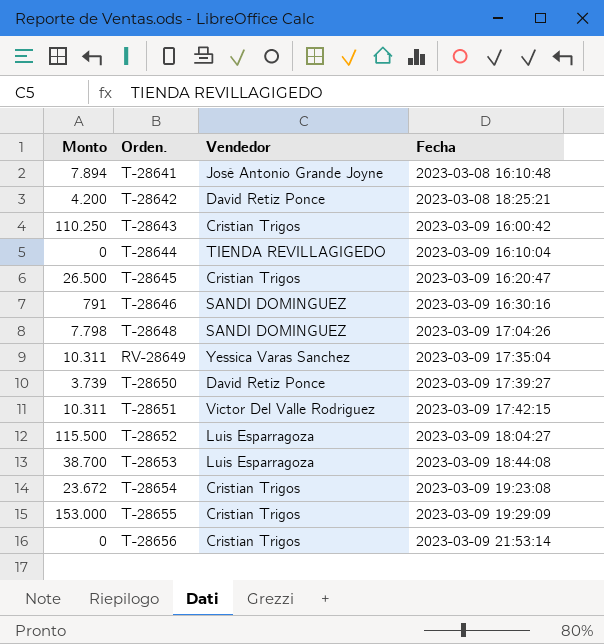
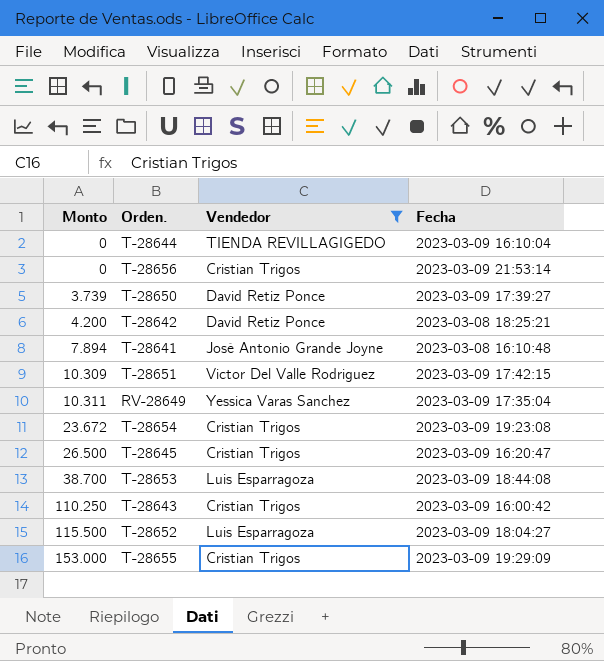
filter: none -> Vendedor != SANDI DOMINGUEZ
row order: Fecha ascending -> Monto ascending
T-28651 | Monto: 10.311 -> 10.309

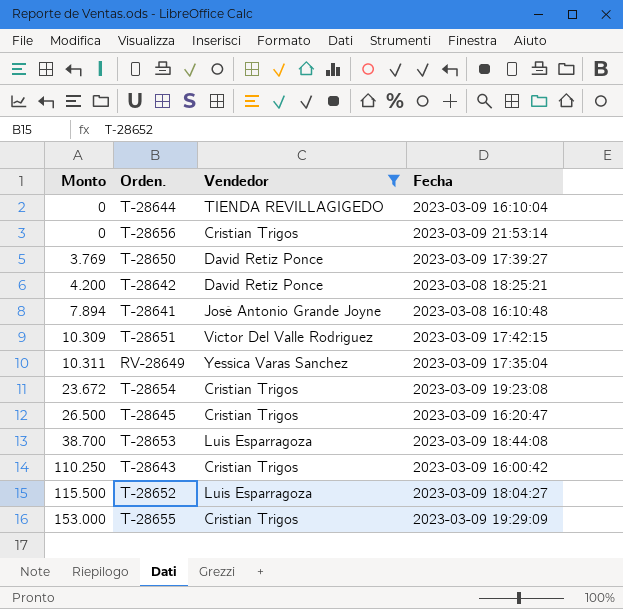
T-28650 | Monto: 3.739 -> 3.769

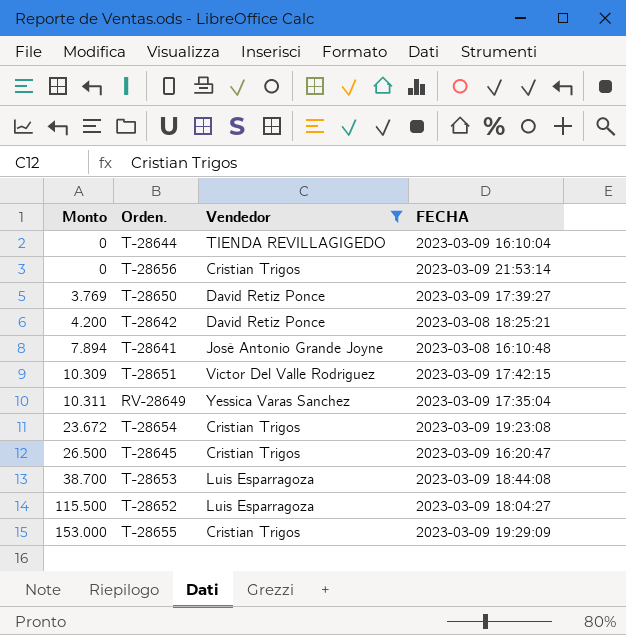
column name: Fecha -> FECHA
row T-28643: 110.250 | Cristian Trigos | 2023-03-09 16:00:42 -> none

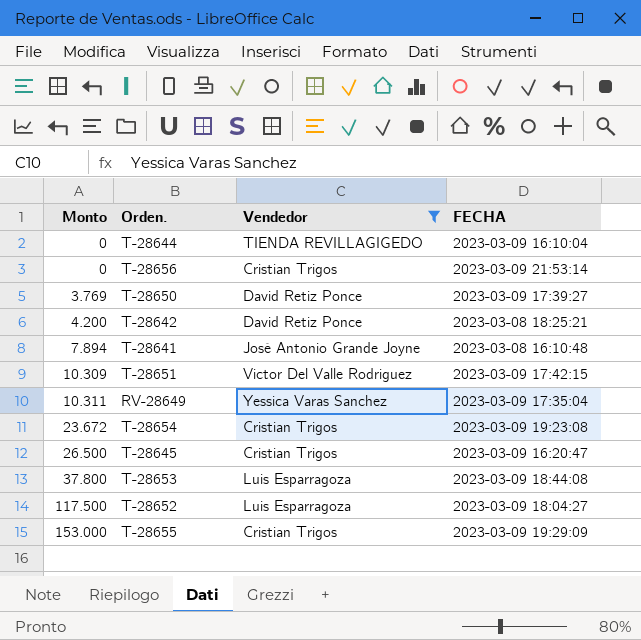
T-28653 | Monto: 38.700 -> 37.800
T-28652 | Monto: 115.500 -> 117.500

